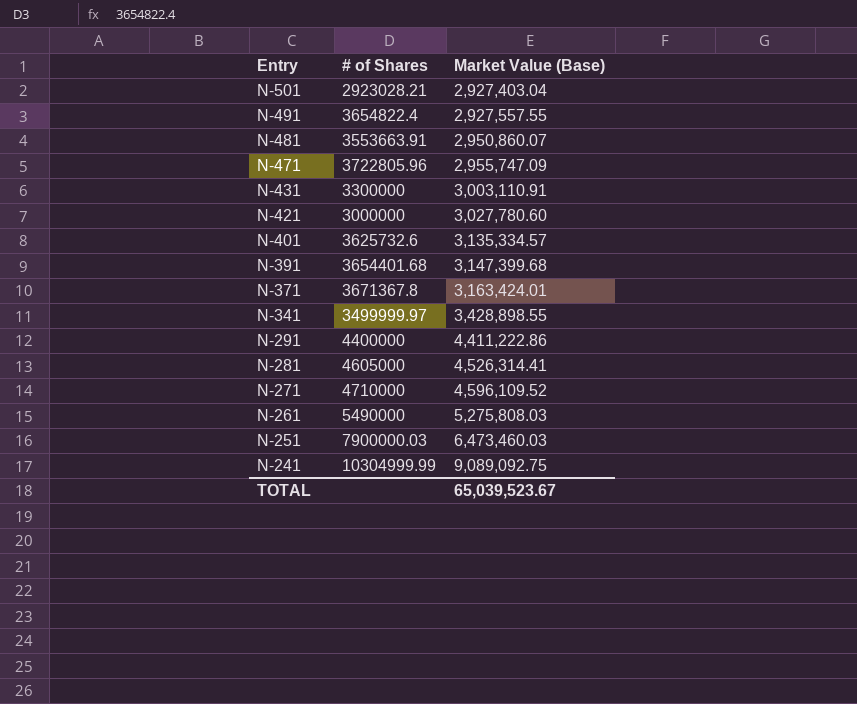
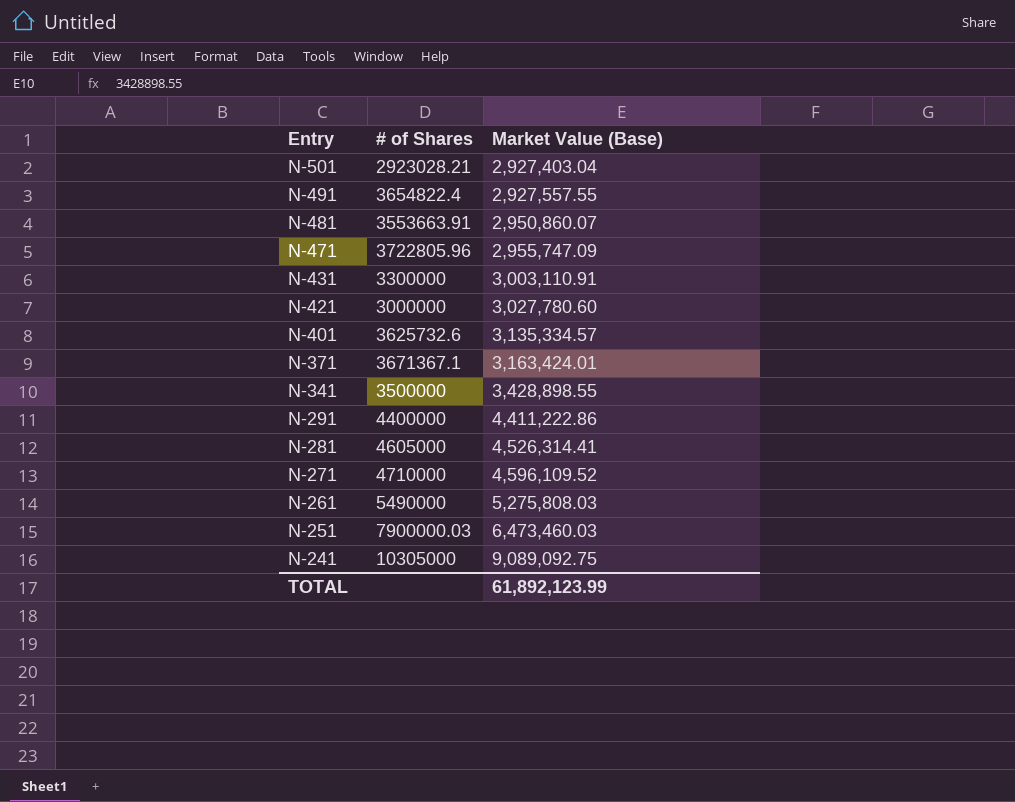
row N-391: 3654401.68 | 3,147,399.68 -> none
N-371 | # of Shares: 3671367.8 -> 3671367.1
N-341 | # of Shares: 3499999.97 -> 3500000
N-241 | # of Shares: 10304999.99 -> 10305000
TOTAL | Market Value (Base): 65,039,523.67 -> 61,892,123.99

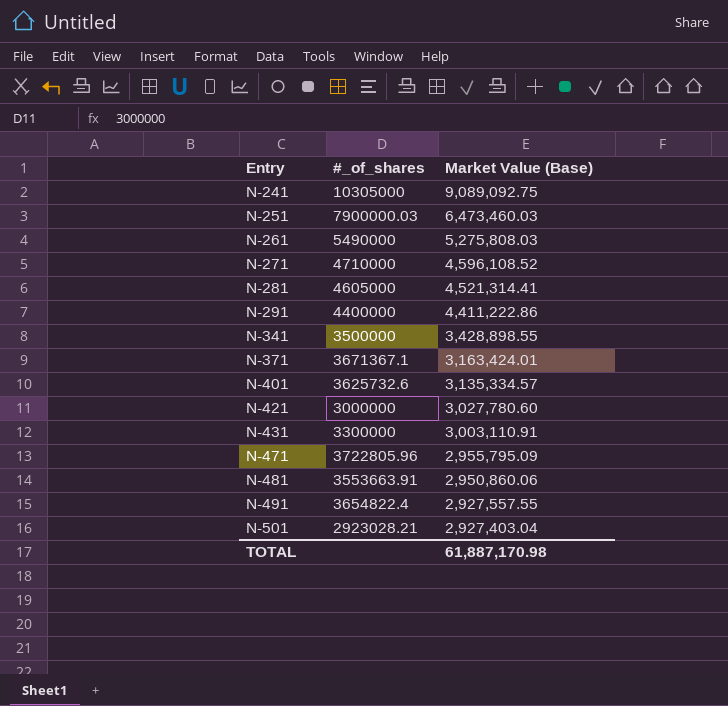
row order: Entry descending -> Entry ascending
column name: # of Shares -> #_of_shares
N-271 | Market Value (Base): 4,596,109.52 -> 4,596,108.52
N-281 | Market Value (Base): 4,526,314.41 -> 4,521,314.41
N-471 | Market Value (Base): 2,955,747.09 -> 2,955,795.09
N-481 | Market Value (Base): 2,950,860.07 -> 2,950,860.06
TOTAL | Market Value (Base): 61,892,123.99 -> 61,887,170.98

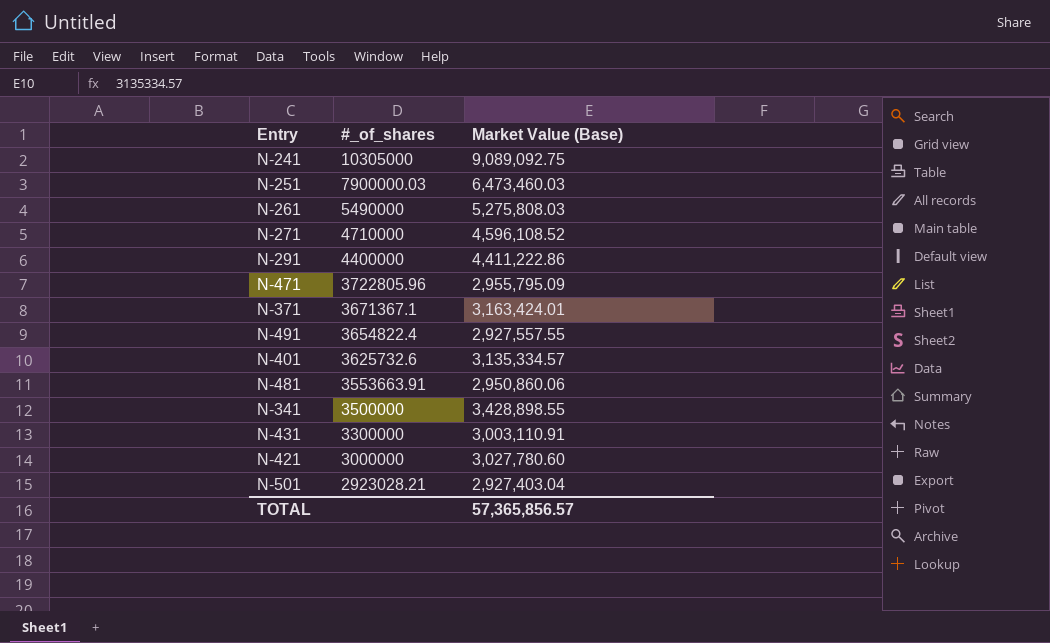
row order: Entry ascending -> #_of_shares descending
row N-281: 4605000 | 4,521,314.41 -> none
TOTAL | Market Value (Base): 61,887,170.98 -> 57,365,856.57

